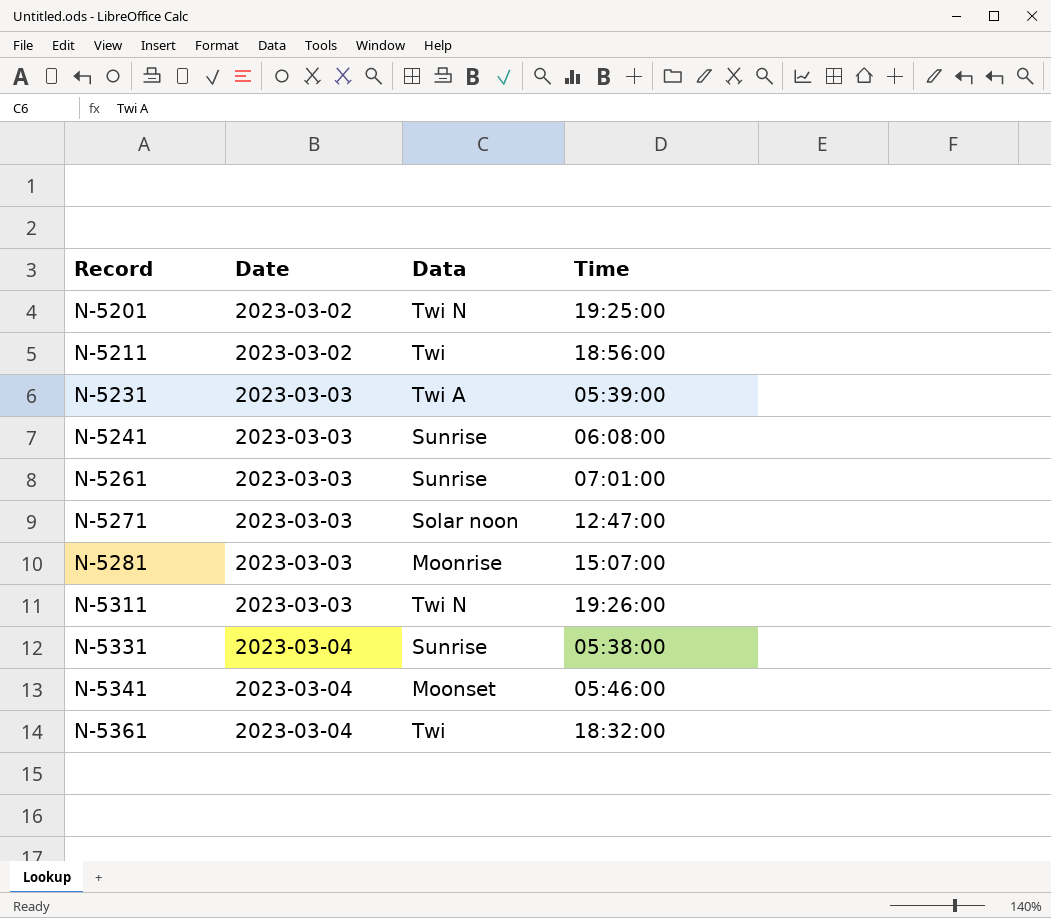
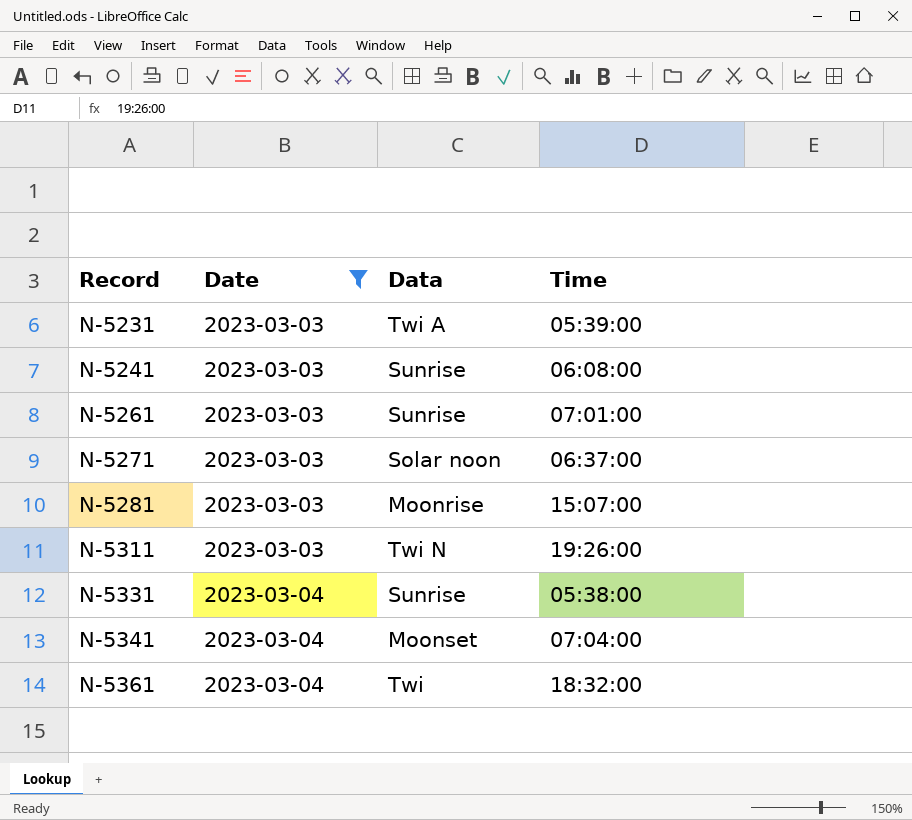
filter: none -> Date != 2023-03-02
N-5271 | Time: 12:47:00 -> 06:37:00
N-5341 | Time: 05:46:00 -> 07:04:00

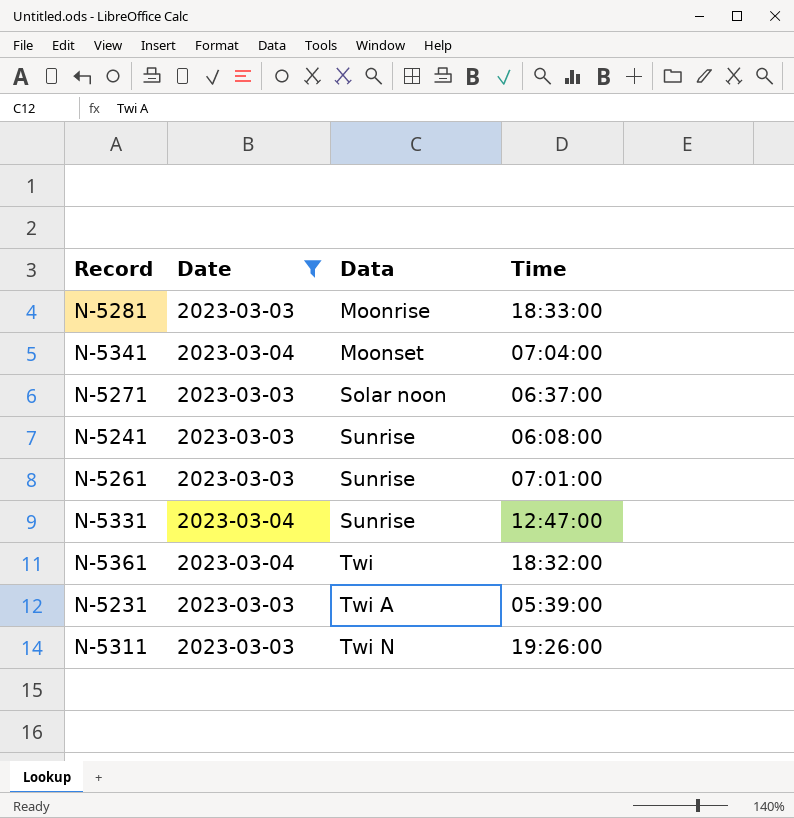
row order: Record ascending -> Data ascending
N-5281 | Time: 15:07:00 -> 18:33:00
N-5331 | Time: 05:38:00 -> 12:47:00

